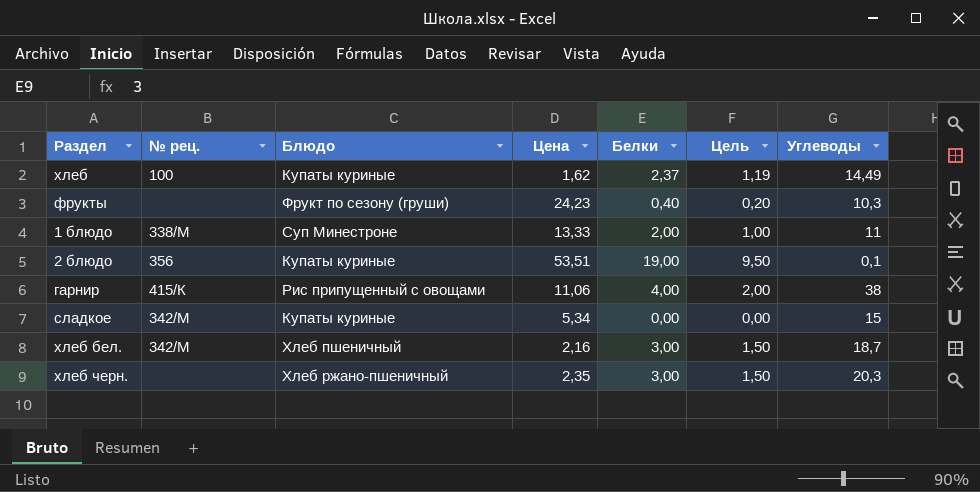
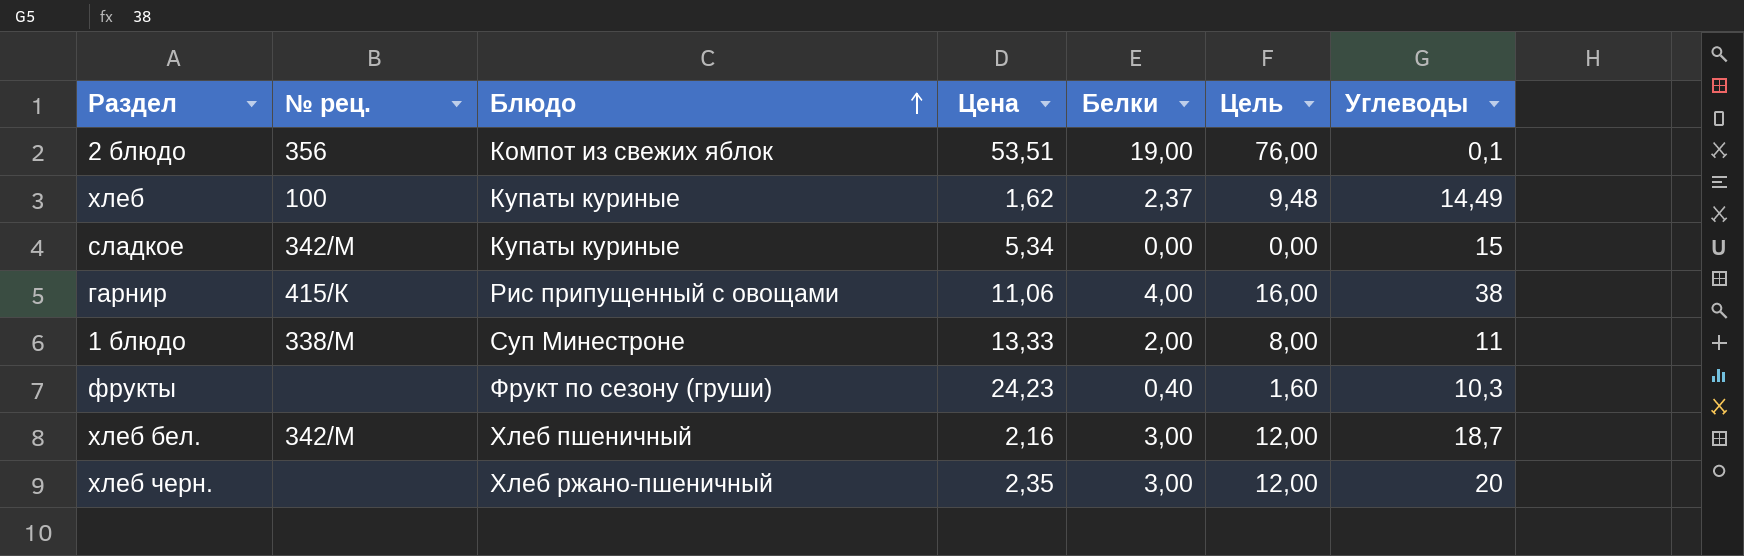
row order: none -> Блюдо ascending
column Цель | formula: [Белки] * 0,5 -> [Белки] * 4
2 блюдо | Блюдо: Купаты куриные -> Компот из свежих яблок
хлеб черн. | Углеводы: 20,3 -> 20

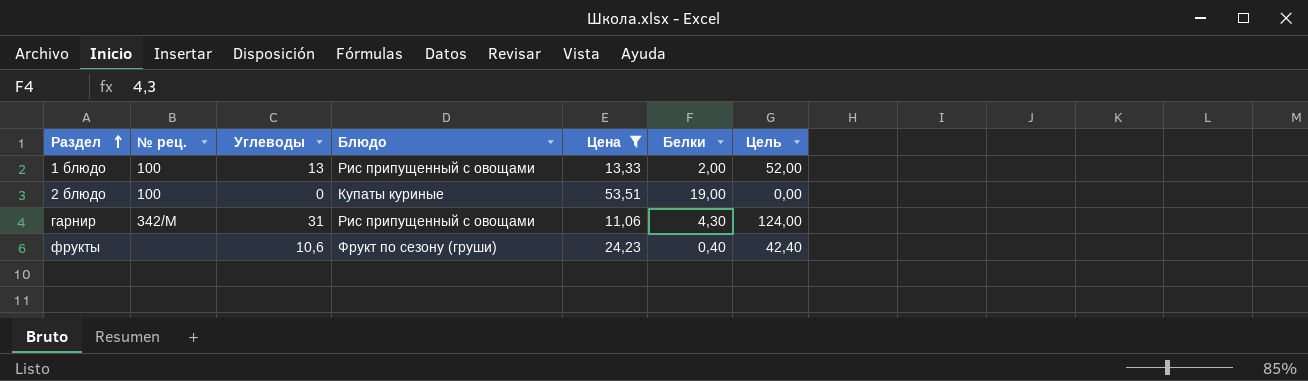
filter: none -> Цена >= 11,06
row order: Блюдо ascending -> Раздел ascending
column Углеводы | position: 7 -> 3
column Цель | formula: [Белки] * 4 -> [Углеводы] * 4
1 блюдо | № рец.: 338/М -> 100
1 блюдо | Углеводы: 11 -> 13
1 блюдо | Блюдо: Суп Минестроне -> Рис припущенный с овощами
2 блюдо | № рец.: 356 -> 100
2 блюдо | Углеводы: 0,1 -> 0
2 блюдо | Блюдо: Компот из свежих яблок -> Купаты куриные
гарнир | № рец.: 415/К -> 342/М
гарнир | Углеводы: 38 -> 31
гарнир | Белки: 4,00 -> 4,30
фрукты | Углеводы: 10,3 -> 10,6

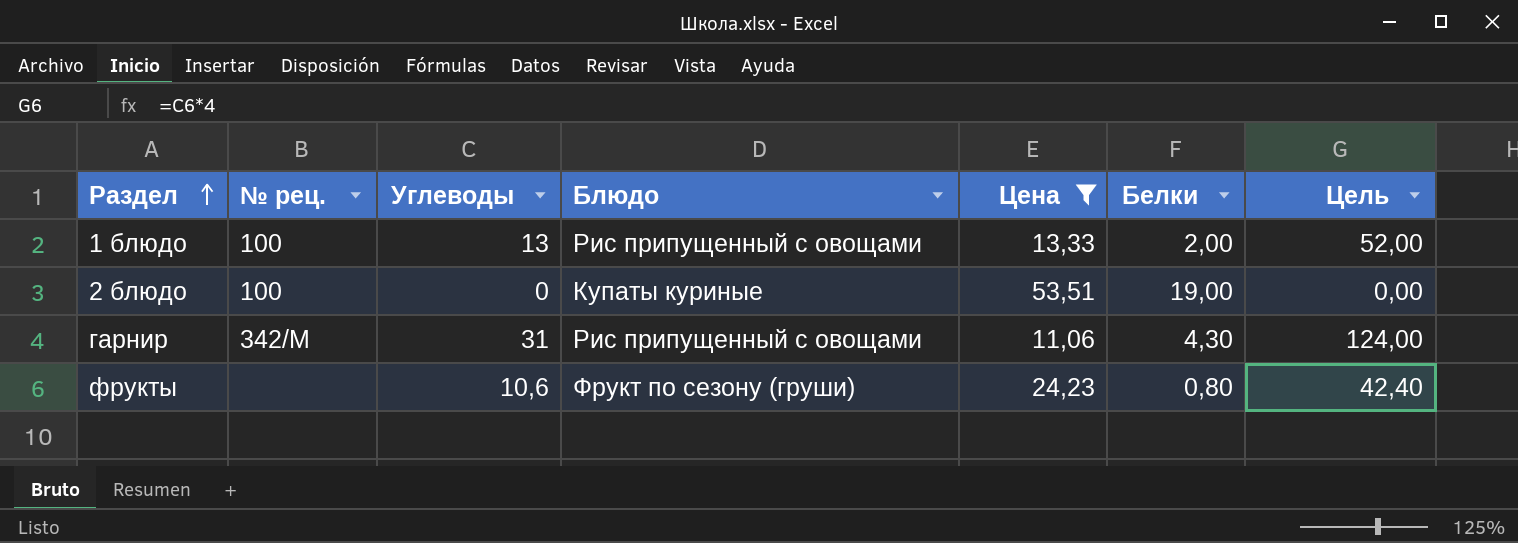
фрукты | Белки: 0,40 -> 0,80

